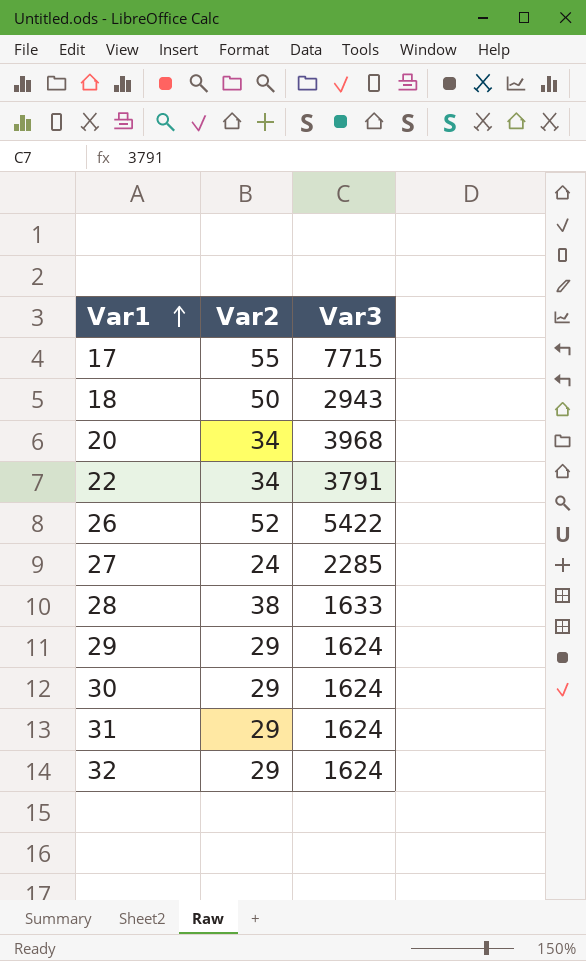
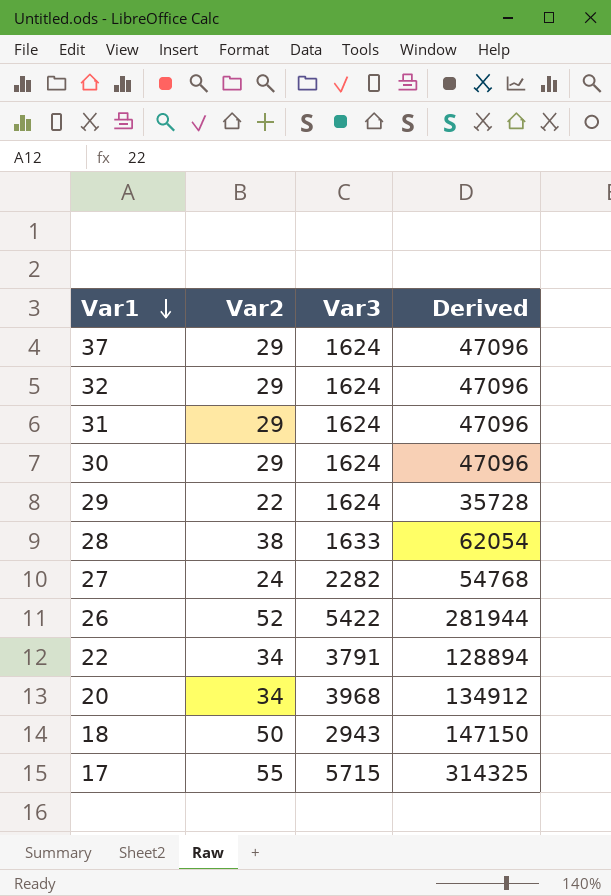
row order: Var1 ascending -> Var1 descending
column Derived | formula: none -> [Var2] * [Var3]
row 37: none -> 29 | 1624 | 47096
29 | Var2: 29 -> 22
27 | Var3: 2285 -> 2282
17 | Var3: 7715 -> 5715

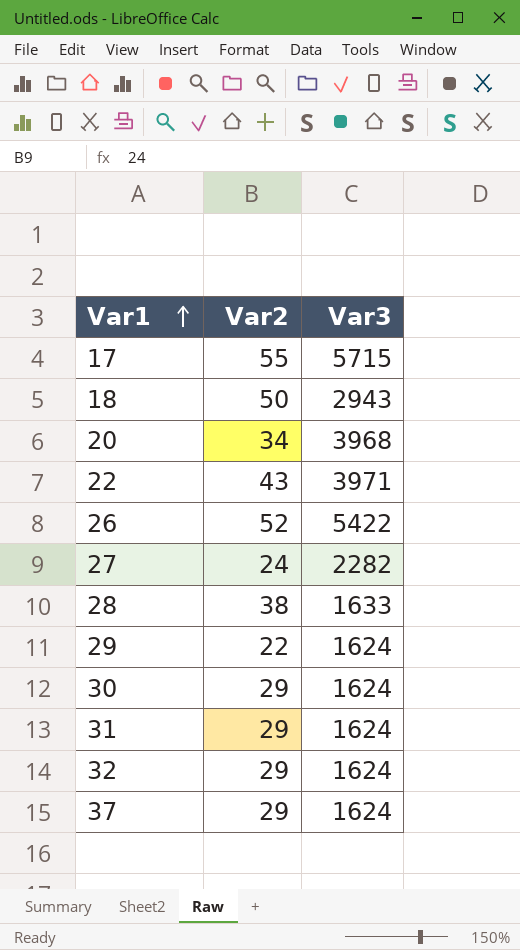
row order: Var1 descending -> Var1 ascending
column Derived | formula: [Var2] * [Var3] -> none
22 | Var2: 34 -> 43
22 | Var3: 3791 -> 3971

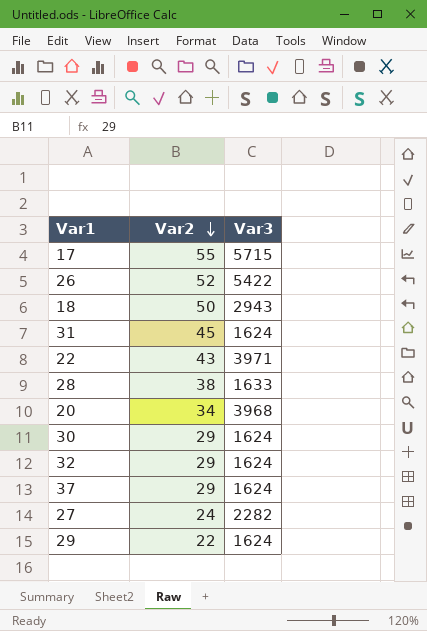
row order: Var1 ascending -> Var2 descending
31 | Var2: 29 -> 45

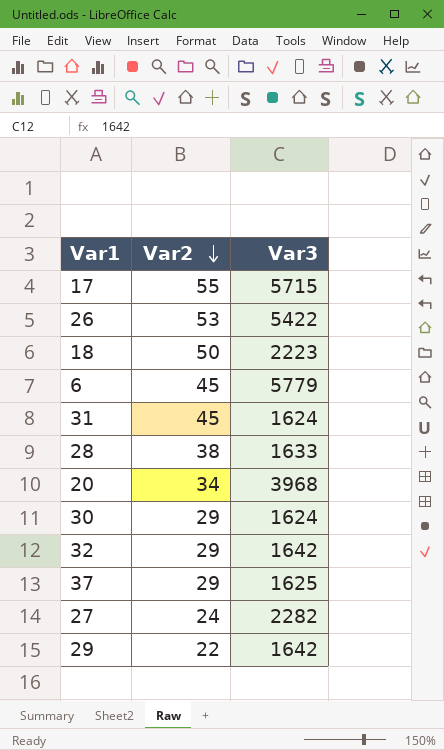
row 22: 43 | 3971 -> none
26 | Var2: 52 -> 53
18 | Var3: 2943 -> 2223
row 6: none -> 45 | 5779
32 | Var3: 1624 -> 1642
37 | Var3: 1624 -> 1625
29 | Var3: 1624 -> 1642

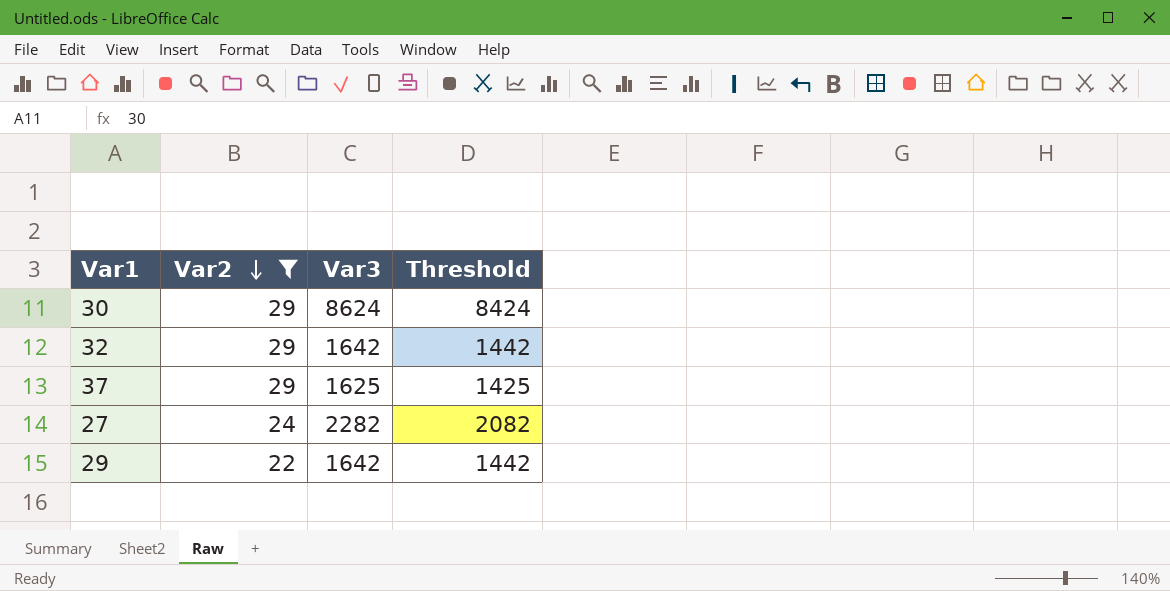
filter: none -> Var2 <= 29
column Threshold | formula: none -> [Var3] - 200
30 | Var3: 1624 -> 8624

